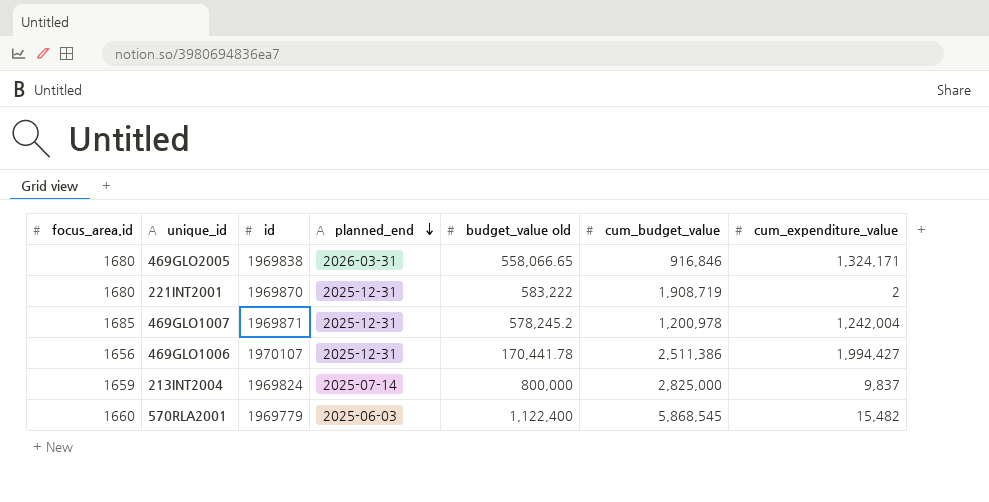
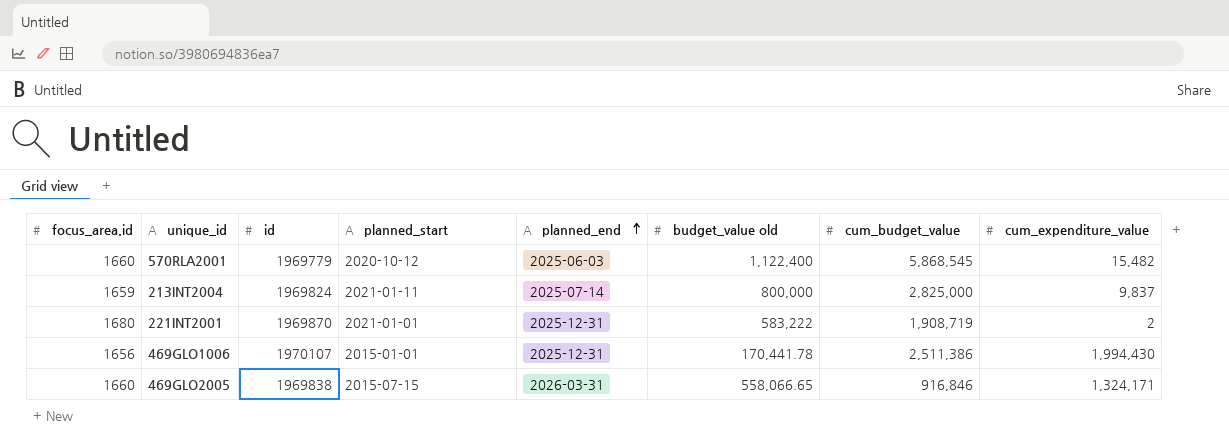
row order: planned_end descending -> planned_end ascending
column planned_start | position: none -> 4
row 469GLO1007: 1685 | 1969871 | 2025-12-31 | 578,245.2 | 1,200,978 | 1,242,004 -> none
469GLO1006 | cum_expenditure_value: 1,994,427 -> 1,994,430
469GLO2005 | focus_area.id: 1680 -> 1660

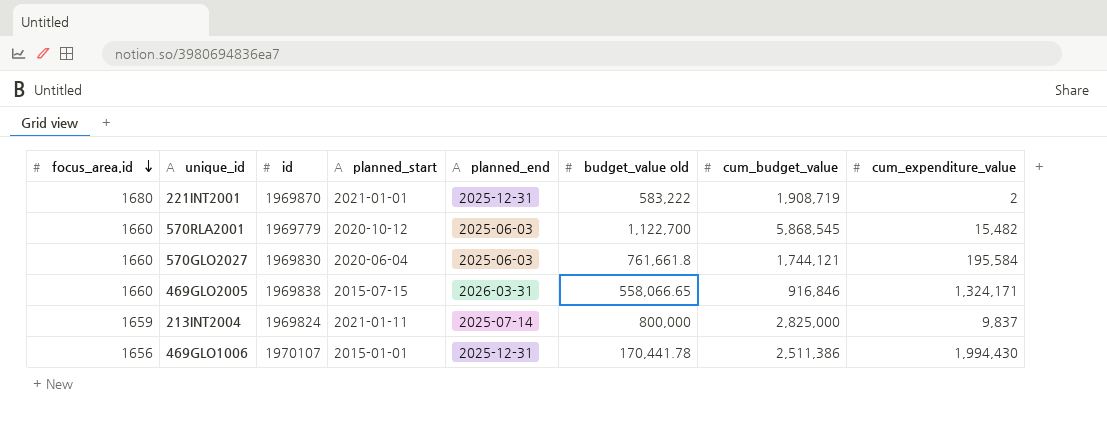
row order: planned_end ascending -> focus_area.id descending
570RLA2001 | budget_value old: 1,122,400 -> 1,122,700
row 570GLO2027: none -> 1660 | 1969830 | 2020-06-04 | 2025-06-03 | 761,661.8 | 1,744,121 | 195,584

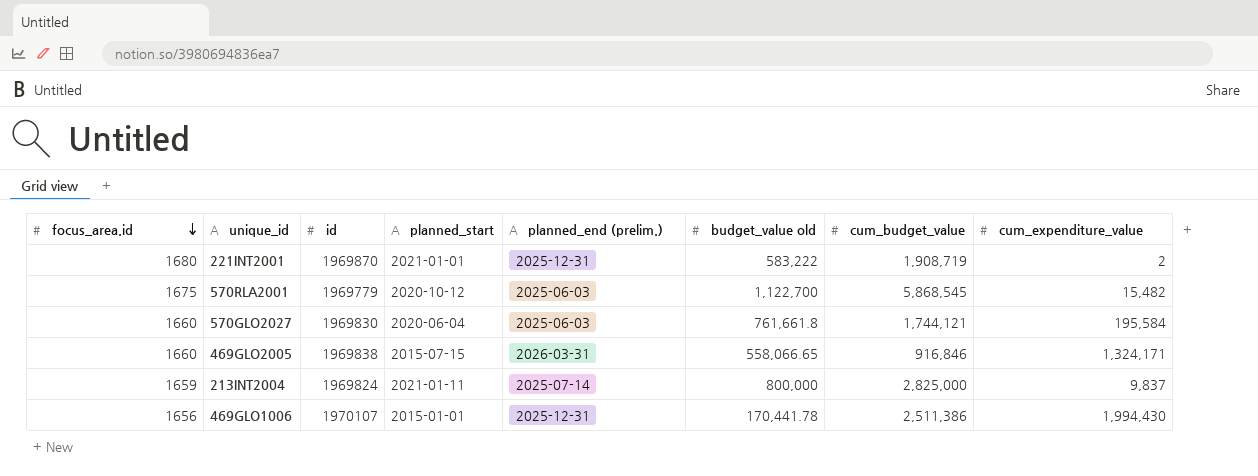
column name: planned_end -> planned_end (prelim.)
570RLA2001 | focus_area.id: 1660 -> 1675

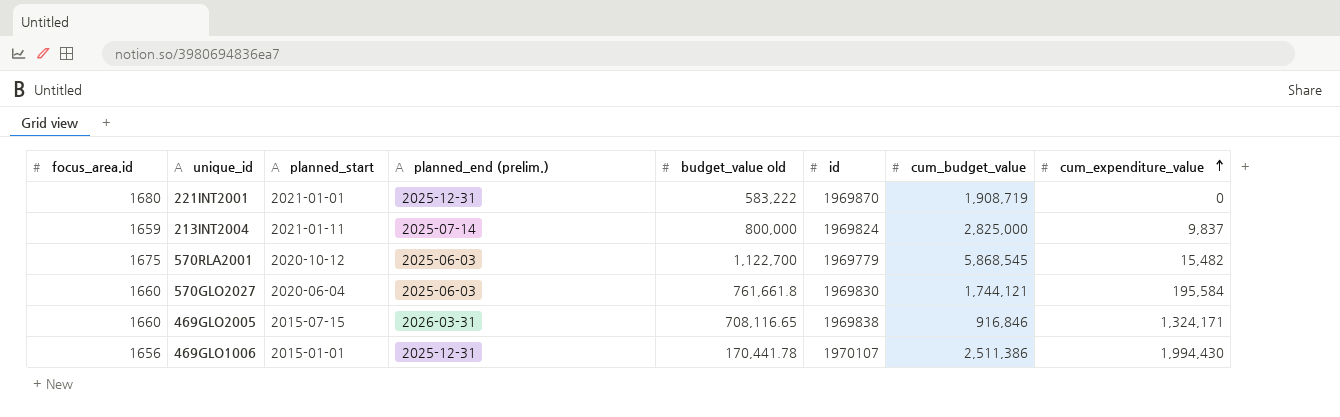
row order: focus_area.id descending -> cum_expenditure_value ascending
column id | position: 3 -> 6
221INT2001 | cum_expenditure_value: 2 -> 0
469GLO2005 | budget_value old: 558,066.65 -> 708,116.65

